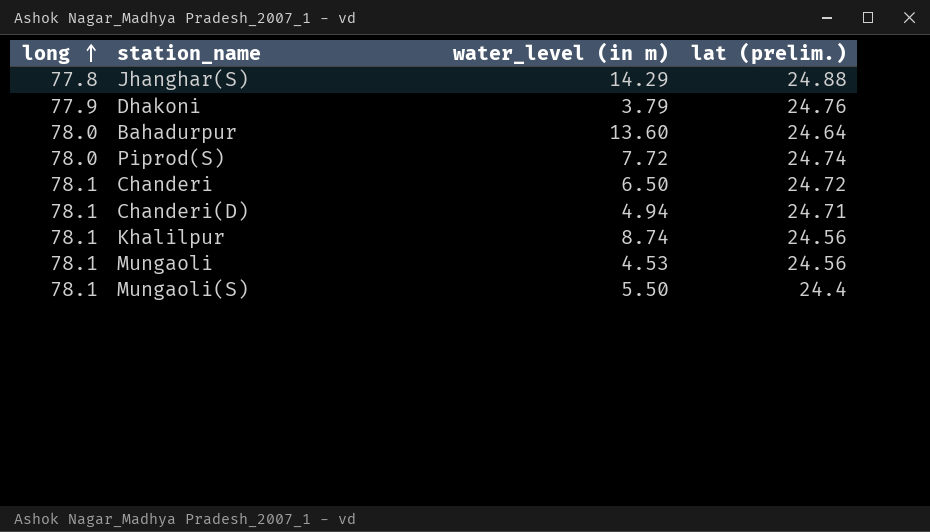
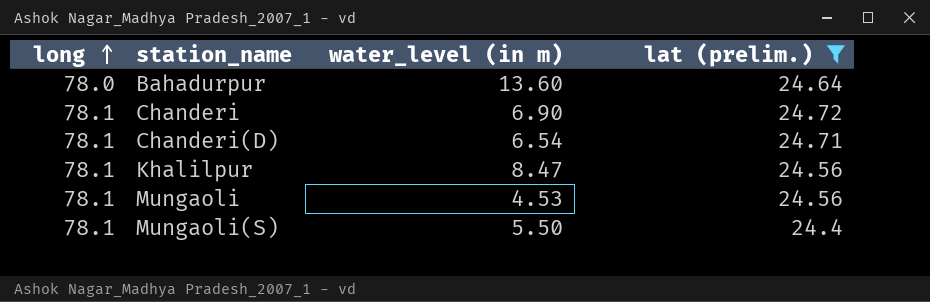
filter: none -> lat (prelim.) <= 24.72
Chanderi | water_level (in m): 6.50 -> 6.90
Chanderi(D) | water_level (in m): 4.94 -> 6.54
Khalilpur | water_level (in m): 8.74 -> 8.47

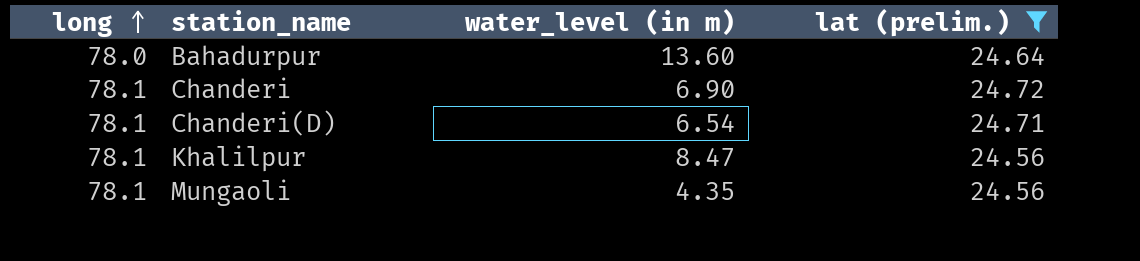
row Mungaoli(S): 78.1 | 5.50 | 24.4 -> none
Mungaoli | water_level (in m): 4.53 -> 4.35

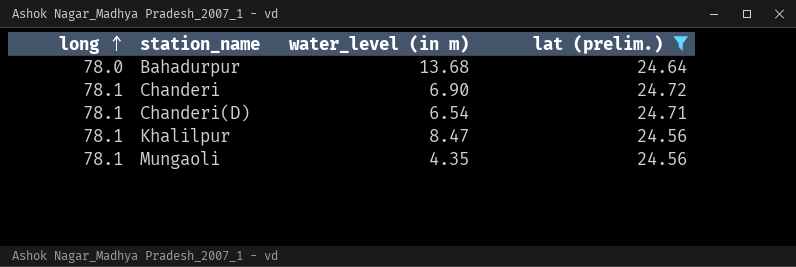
Bahadurpur | water_level (in m): 13.60 -> 13.68

